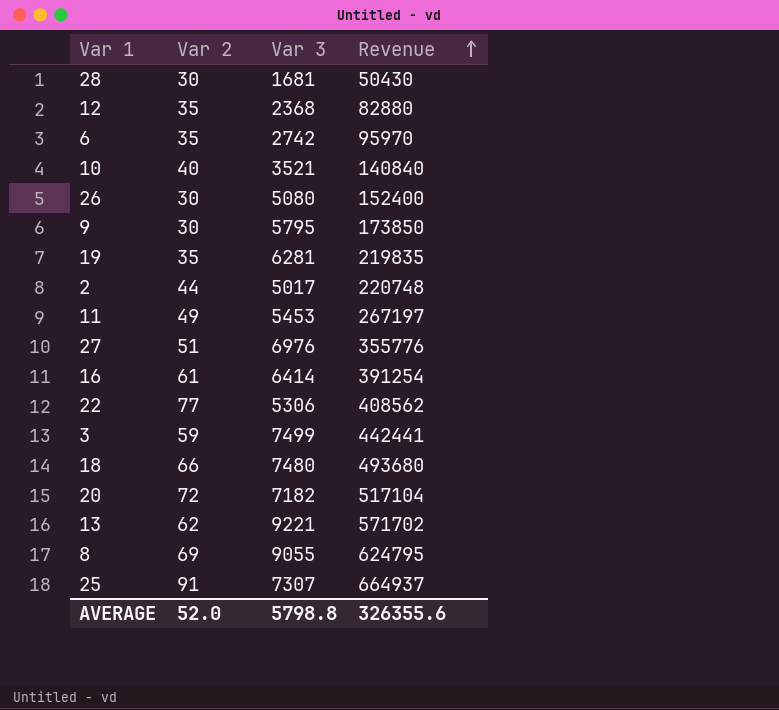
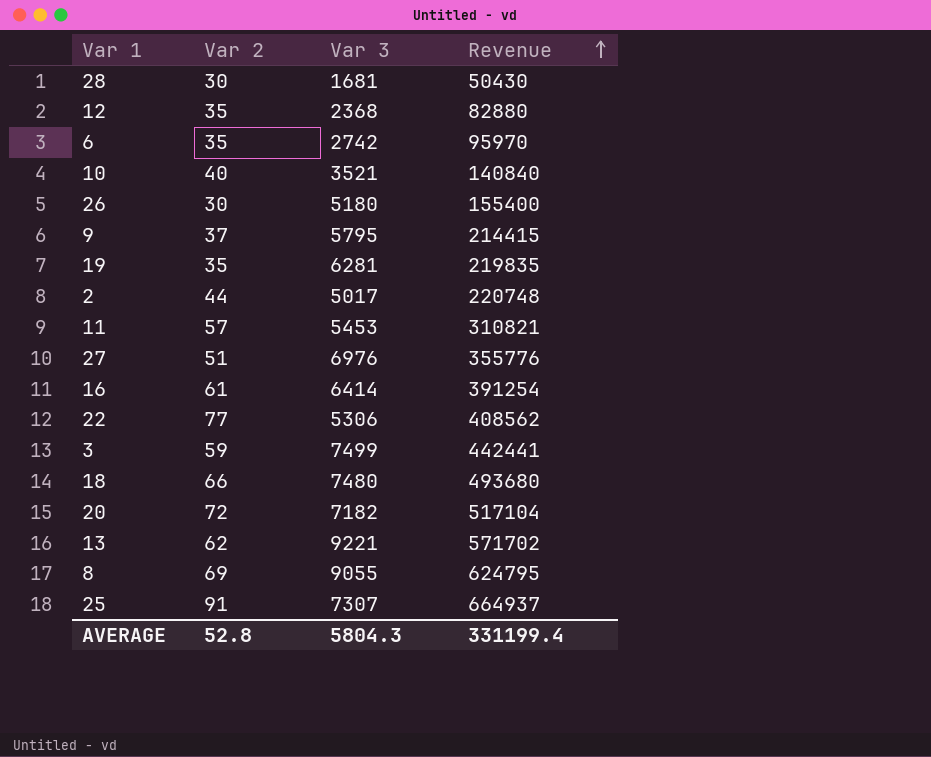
26 | Var 3: 5080 -> 5180
26 | Revenue: 152400 -> 155400
9 | Var 2: 30 -> 37
9 | Revenue: 173850 -> 214415
11 | Var 2: 49 -> 57
11 | Revenue: 267197 -> 310821
AVERAGE | Var 2: 52.0 -> 52.8
AVERAGE | Var 3: 5798.8 -> 5804.3
AVERAGE | Revenue: 326355.6 -> 331199.4

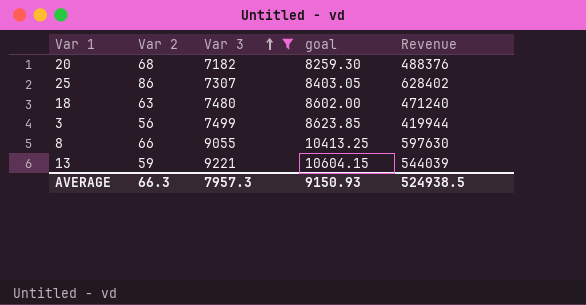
filter: none -> Var 3 >= 7182
row order: Revenue ascending -> Var 3 ascending
column goal | formula: none -> [Var 3] * 1.15
20 | Var 2: 72 -> 68
20 | Revenue: 517104 -> 488376
25 | Var 2: 91 -> 86
25 | Revenue: 664937 -> 628402
18 | Var 2: 66 -> 63
18 | Revenue: 493680 -> 471240
3 | Var 2: 59 -> 56
3 | Revenue: 442441 -> 419944
8 | Var 2: 69 -> 66
8 | Revenue: 624795 -> 597630
13 | Var 2: 62 -> 59
13 | Revenue: 571702 -> 544039
AVERAGE | Var 2: 52.8 -> 66.3
AVERAGE | Var 3: 5804.3 -> 7957.3
AVERAGE | Revenue: 331199.4 -> 524938.5

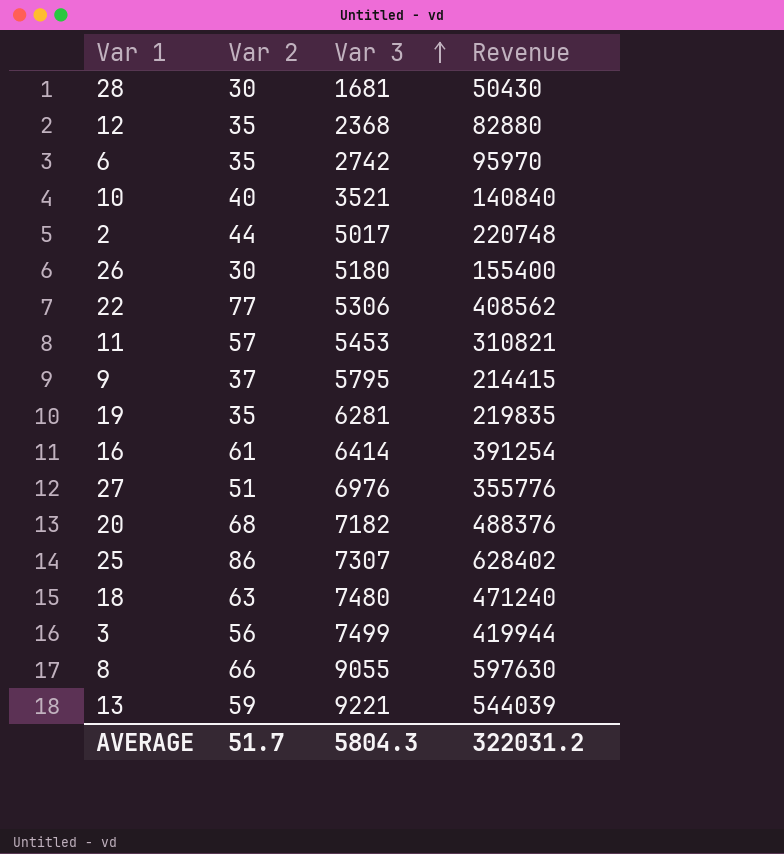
filter: Var 3 >= 7182 -> none
column goal | formula: [Var 3] * 1.15 -> none
AVERAGE | Var 2: 66.3 -> 51.7
AVERAGE | Var 3: 7957.3 -> 5804.3
AVERAGE | Revenue: 524938.5 -> 322031.2

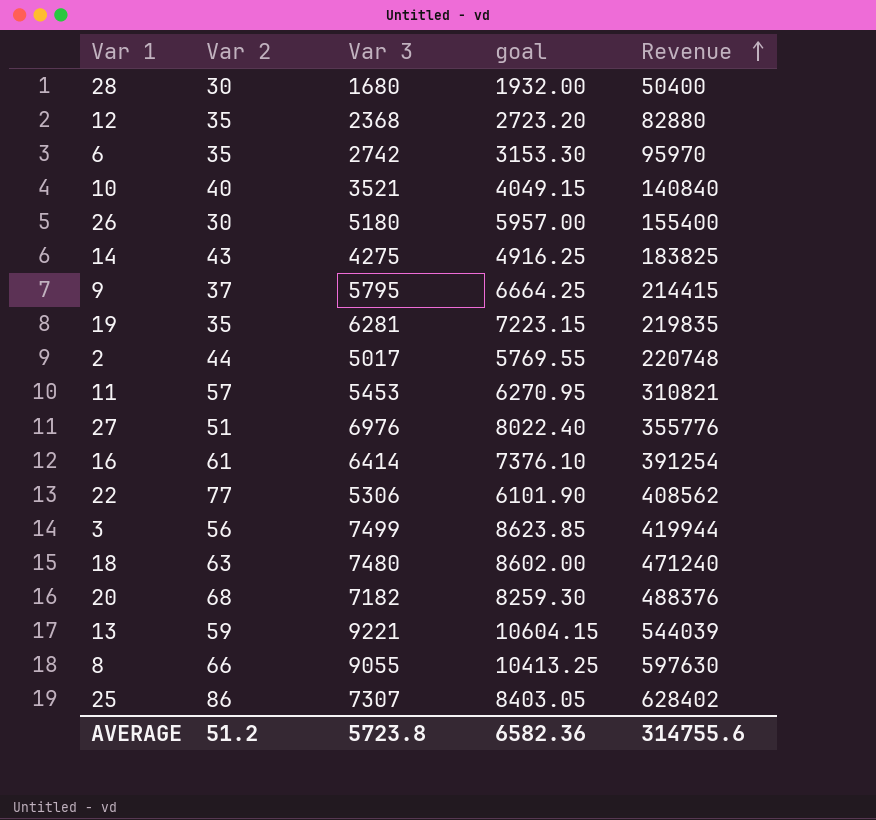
row order: Var 3 ascending -> Revenue ascending
column goal | formula: none -> [Var 3] * 1.15
28 | Var 3: 1681 -> 1680
28 | Revenue: 50430 -> 50400
row 14: none -> 43 | 4275 | 4916.25 | 183825
AVERAGE | Var 2: 51.7 -> 51.2
AVERAGE | Var 3: 5804.3 -> 5723.8
AVERAGE | Revenue: 322031.2 -> 314755.6

